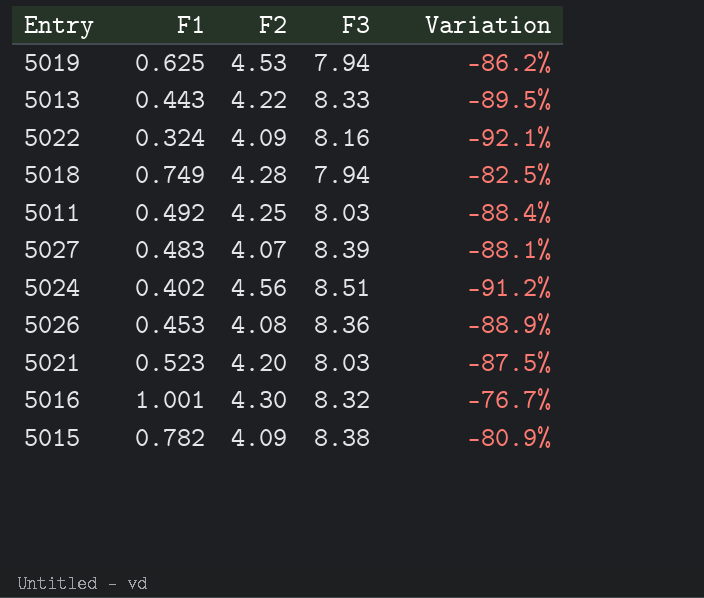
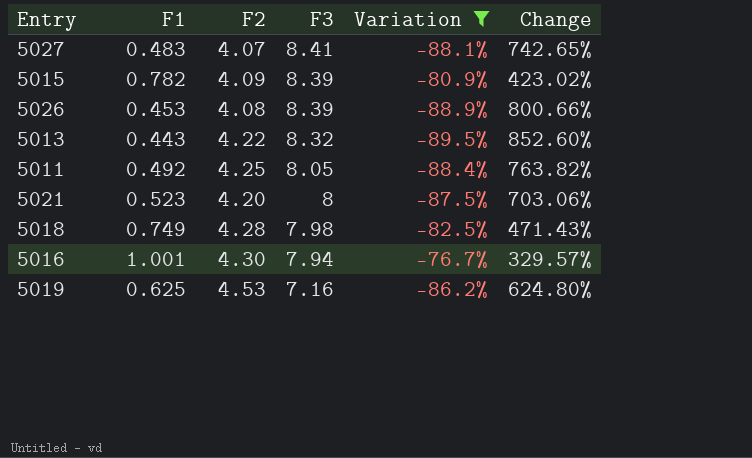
filter: none -> Variation >= -89.5%
row order: none -> F3 descending
column Change | formula: none -> ([F2] - [F1]) / [F1]
5027 | F3: 8.39 -> 8.41
5015 | F3: 8.38 -> 8.39
5026 | F3: 8.36 -> 8.39
5013 | F3: 8.33 -> 8.32
5011 | F3: 8.03 -> 8.05
5021 | F3: 8.03 -> 8
5018 | F3: 7.94 -> 7.98
5016 | F3: 8.32 -> 7.94
5019 | F3: 7.94 -> 7.16

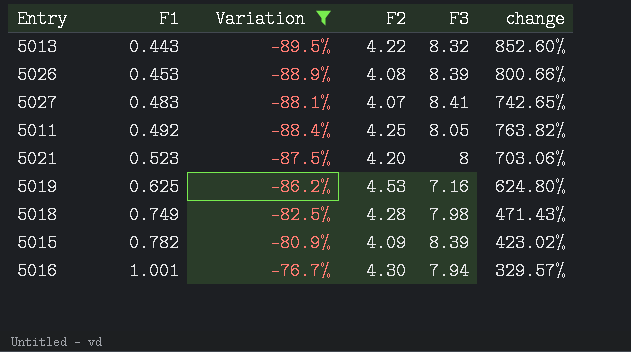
row order: F3 descending -> F1 ascending
column Variation | position: 5 -> 3
column name: Change -> change

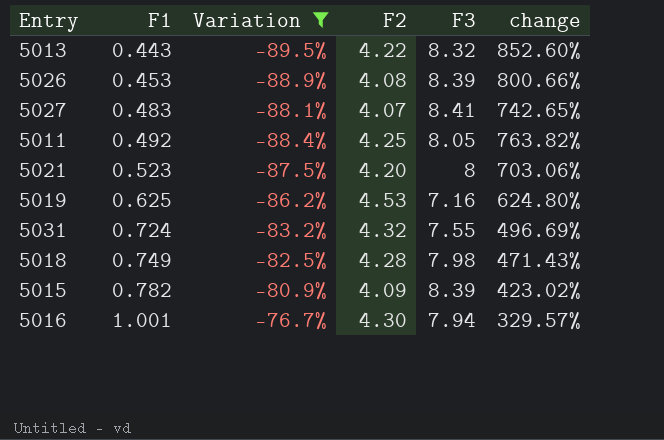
row 5031: none -> 0.724 | -83.2% | 4.32 | 7.55 | 496.69%

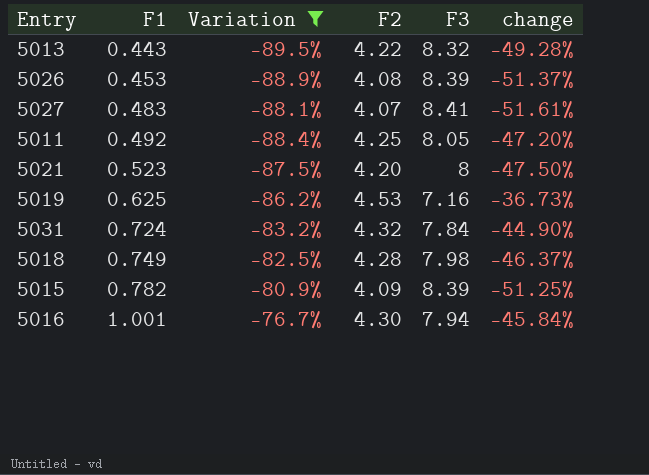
column change | formula: ([F2] - [F1]) / [F1] -> ([F2] - [F3]) / [F3]
5031 | F3: 7.55 -> 7.84

